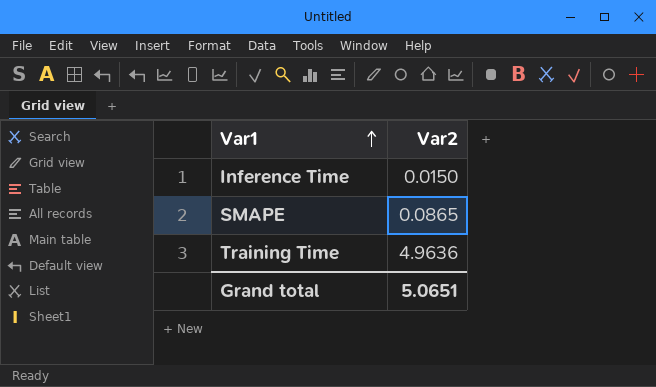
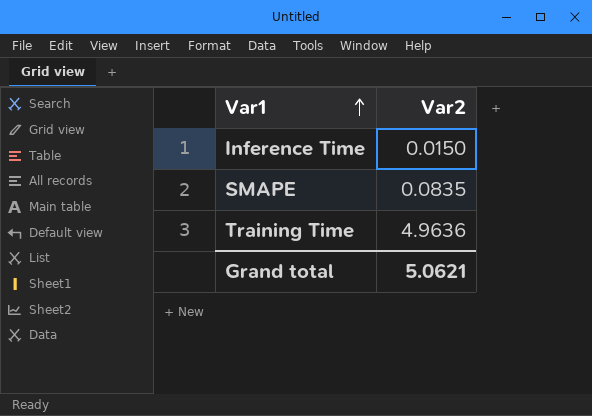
SMAPE | Var2: 0.0865 -> 0.0835
Grand total | Var2: 5.0651 -> 5.0621

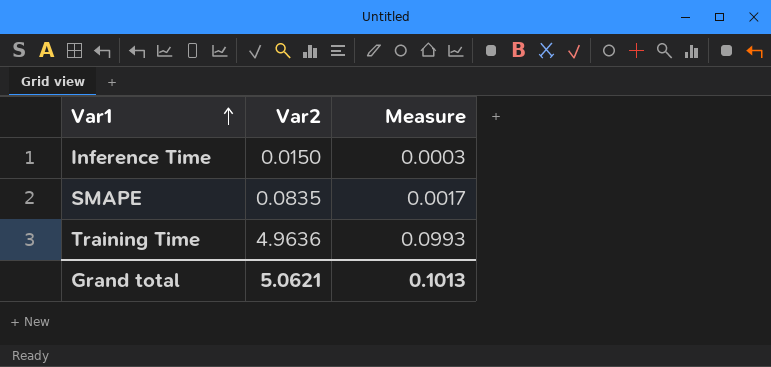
column Measure | formula: none -> [Var2] * 0.02

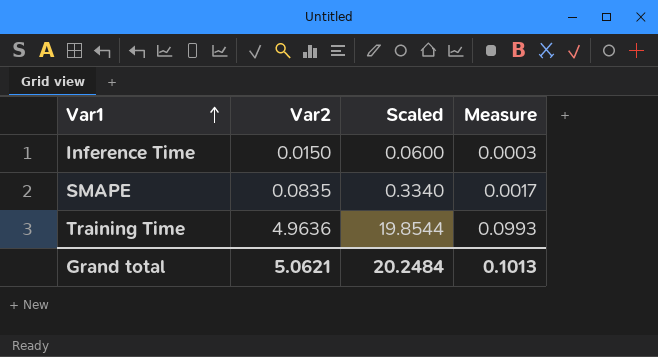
column Scaled | formula: none -> [Var2] * 4

